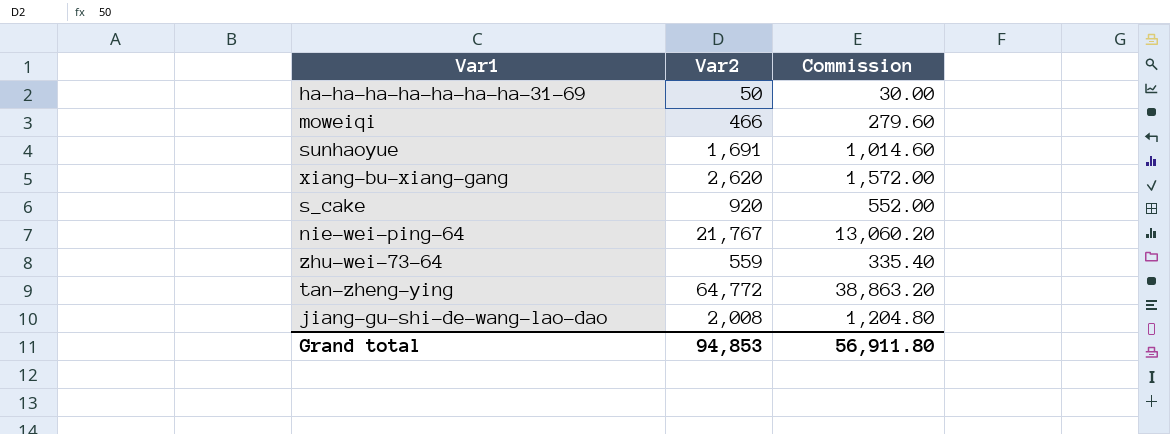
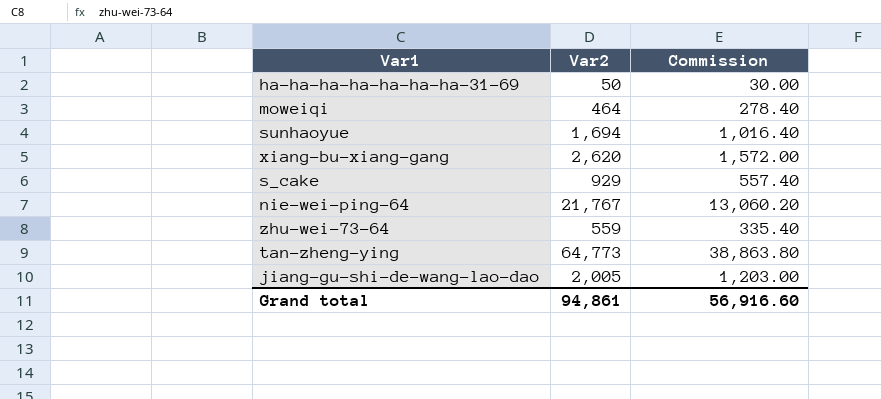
moweiqi | Var2: 466 -> 464
moweiqi | Commission: 279.60 -> 278.40
sunhaoyue | Var2: 1,691 -> 1,694
sunhaoyue | Commission: 1,014.60 -> 1,016.40
s_cake | Var2: 920 -> 929
s_cake | Commission: 552.00 -> 557.40
tan-zheng-ying | Var2: 64,772 -> 64,773
tan-zheng-ying | Commission: 38,863.20 -> 38,863.80
jiang-gu-shi-de-wang-lao-dao | Var2: 2,008 -> 2,005
jiang-gu-shi-de-wang-lao-dao | Commission: 1,204.80 -> 1,203.00
Grand total | Var2: 94,853 -> 94,861
Grand total | Commission: 56,911.80 -> 56,916.60

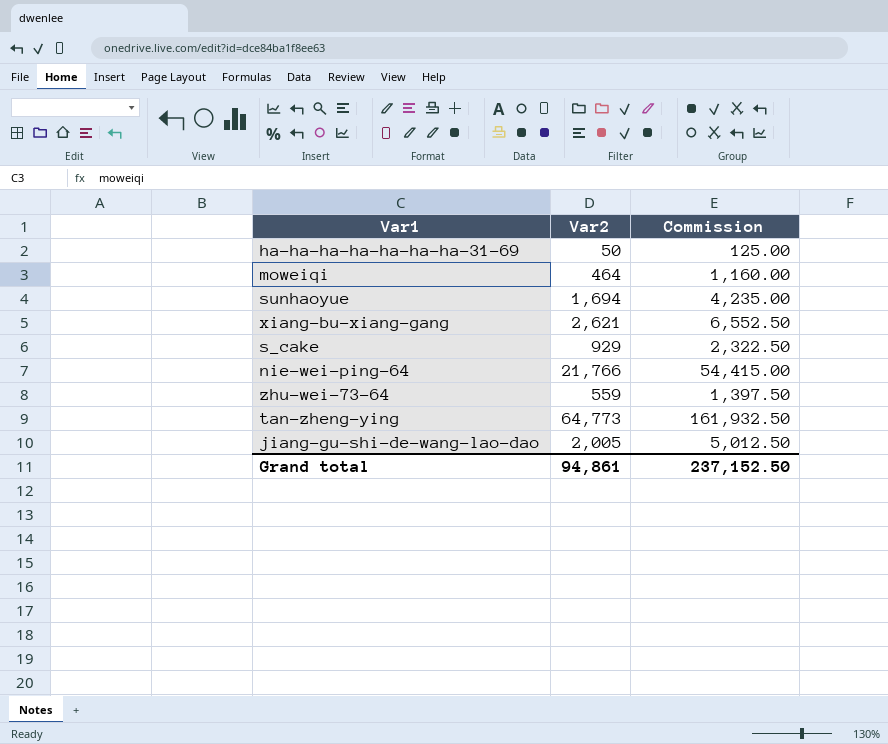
column Commission | formula: [Var2] * 0.6 -> [Var2] * 2.5
xiang-bu-xiang-gang | Var2: 2,620 -> 2,621
nie-wei-ping-64 | Var2: 21,767 -> 21,766
Grand total | Commission: 56,916.60 -> 237,152.50

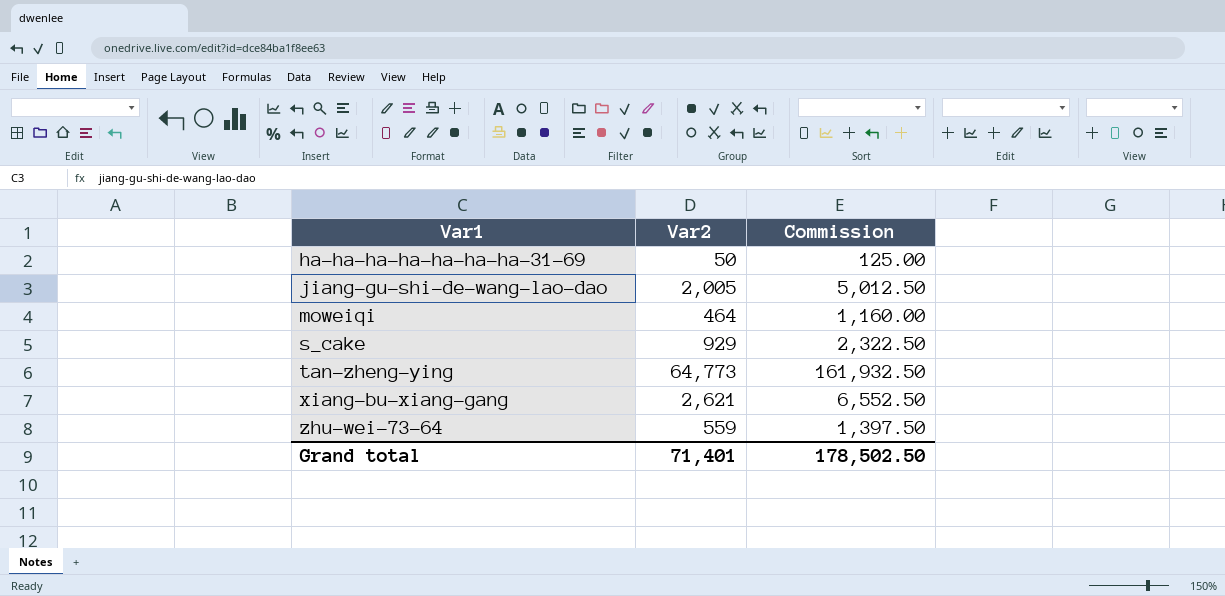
row order: none -> Var1 ascending
row sunhaoyue: 1,694 | 4,235.00 -> none
row nie-wei-ping-64: 21,766 | 54,415.00 -> none
Grand total | Var2: 94,861 -> 71,401
Grand total | Commission: 237,152.50 -> 178,502.50

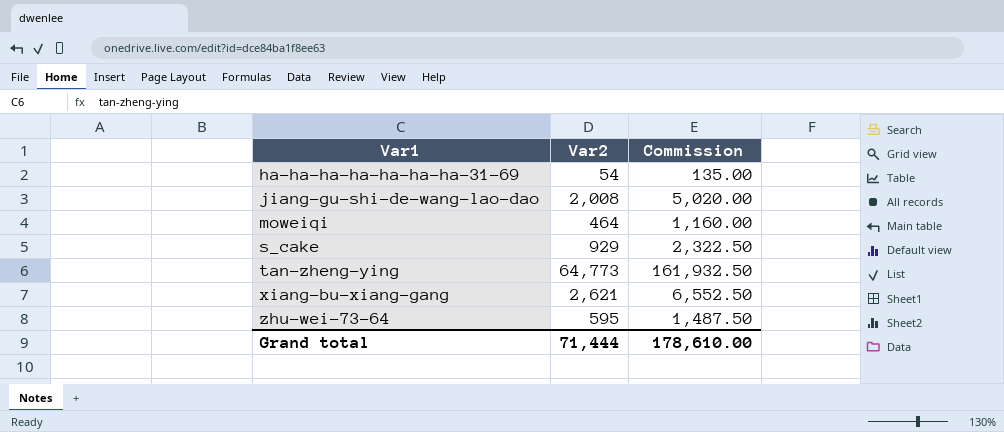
ha-ha-ha-ha-ha-ha-ha-31-69 | Var2: 50 -> 54
ha-ha-ha-ha-ha-ha-ha-31-69 | Commission: 125.00 -> 135.00
jiang-gu-shi-de-wang-lao-dao | Var2: 2,005 -> 2,008
jiang-gu-shi-de-wang-lao-dao | Commission: 5,012.50 -> 5,020.00
zhu-wei-73-64 | Var2: 559 -> 595
zhu-wei-73-64 | Commission: 1,397.50 -> 1,487.50
Grand total | Var2: 71,401 -> 71,444
Grand total | Commission: 178,502.50 -> 178,610.00

